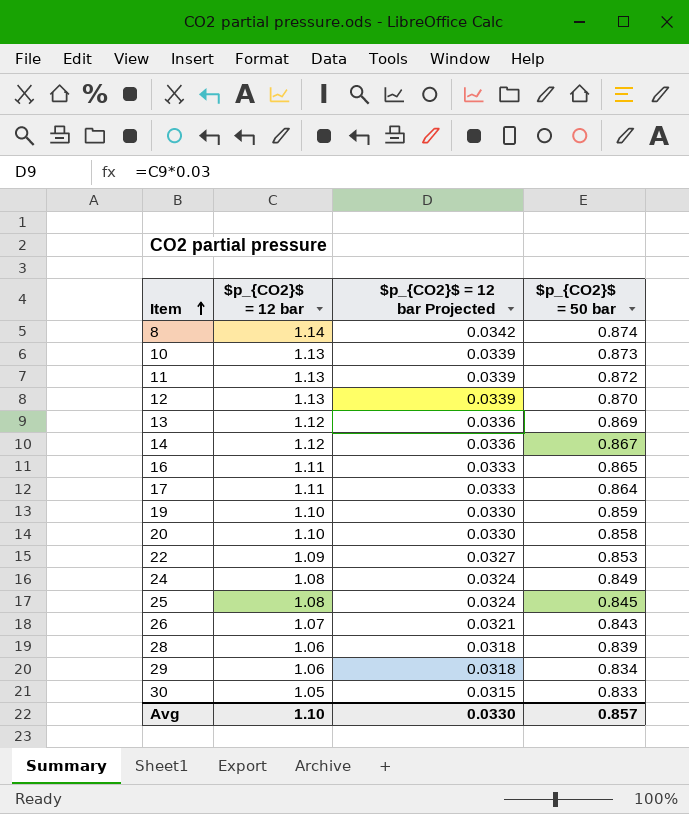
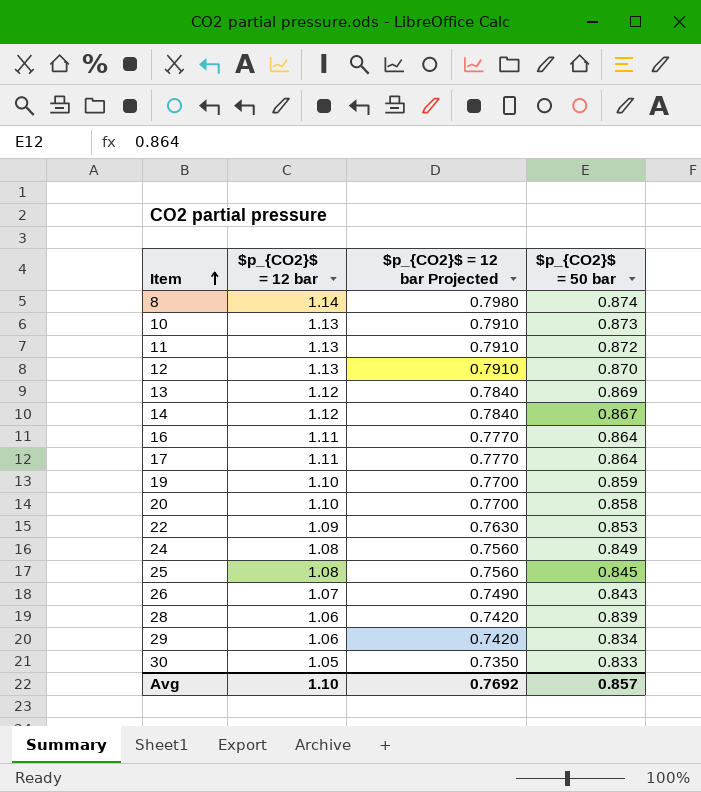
column $p_{CO2}$ = 12 bar Projected | formula: [$p_{CO2}$ = 12 bar] * 0.03 -> [$p_{CO2}$ = 12 bar] * 0.7
16 | $p_{CO2}$ = 50 bar: 0.865 -> 0.864
Avg | $p_{CO2}$ = 12 bar Projected: 0.0330 -> 0.7692

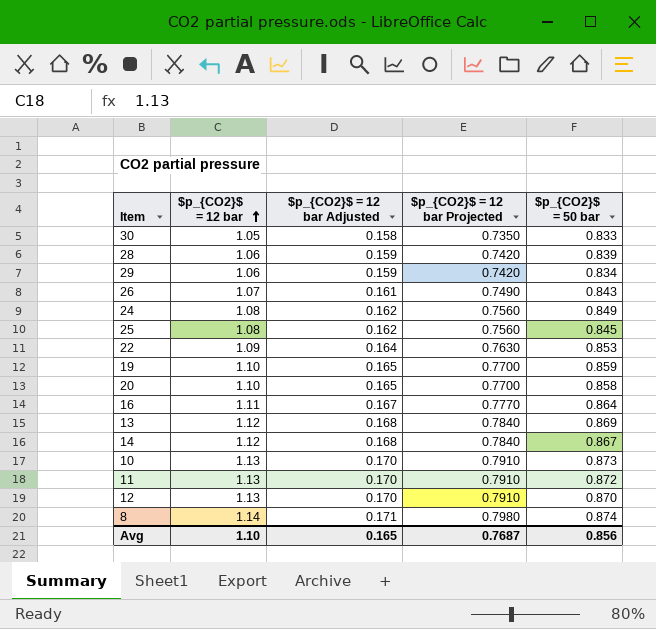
row order: Item ascending -> $p_{CO2}$ = 12 bar ascending
column $p_{CO2}$ = 12 bar Adjusted | formula: none -> [$p_{CO2}$ = 12 bar] * 0.15
row 17: 1.11 | 0.7770 | 0.864 -> none
Avg | $p_{CO2}$ = 12 bar Projected: 0.7692 -> 0.7687
Avg | $p_{CO2}$ = 50 bar: 0.857 -> 0.856

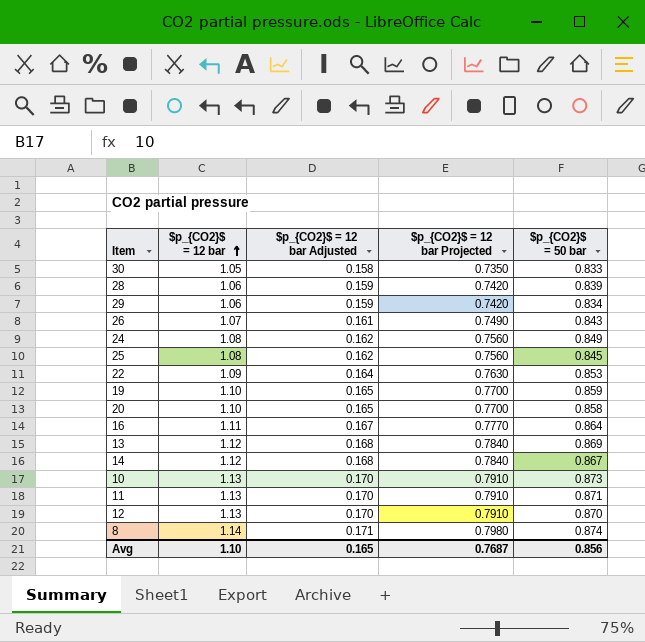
11 | $p_{CO2}$ = 50 bar: 0.872 -> 0.871

